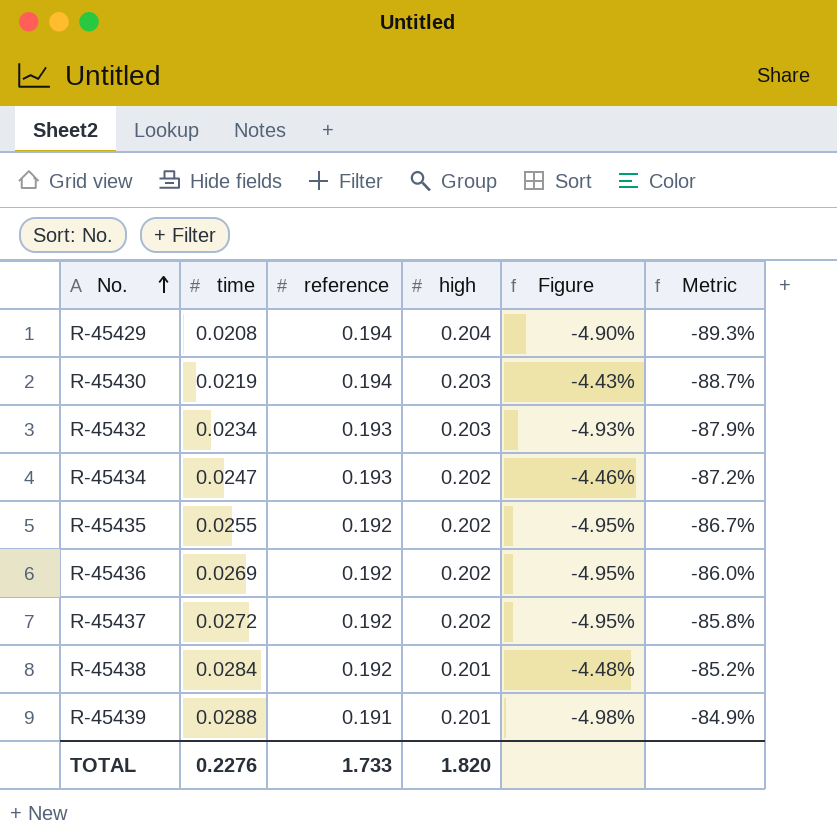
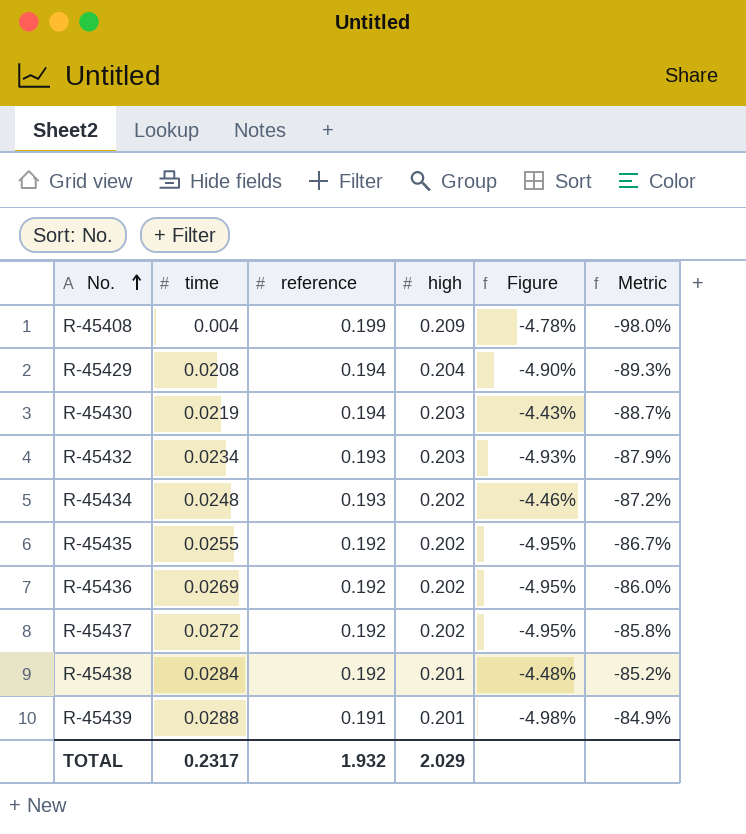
row R-45408: none -> 0.004 | 0.199 | 0.209 | -4.78% | -98.0%
R-45434 | time: 0.0247 -> 0.0248
TOTAL | time: 0.2276 -> 0.2317
TOTAL | reference: 1.733 -> 1.932
TOTAL | high: 1.820 -> 2.029

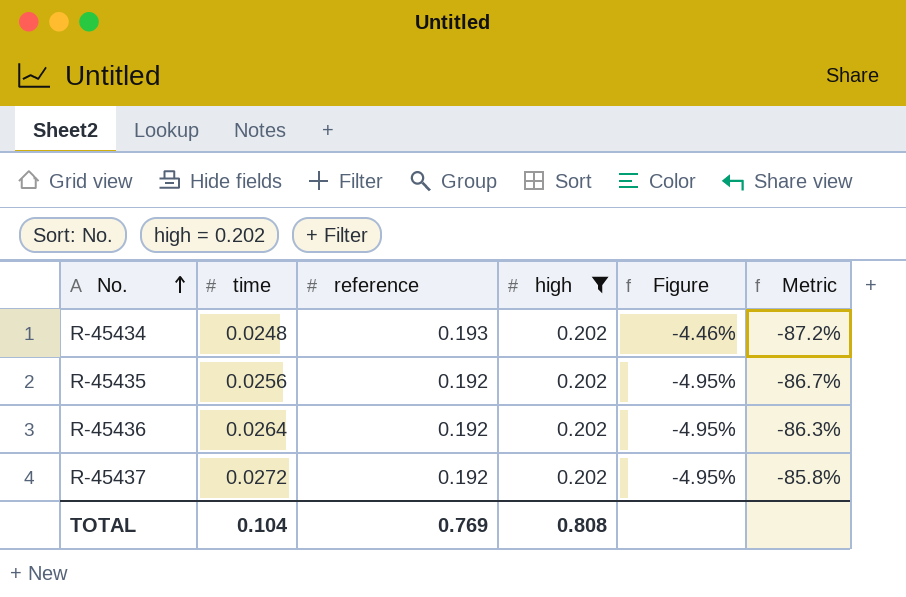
filter: none -> high = 0.202
R-45435 | time: 0.0255 -> 0.0256
R-45436 | time: 0.0269 -> 0.0264
R-45436 | Metric: -86.0% -> -86.3%
TOTAL | time: 0.2317 -> 0.104
TOTAL | reference: 1.932 -> 0.769
TOTAL | high: 2.029 -> 0.808

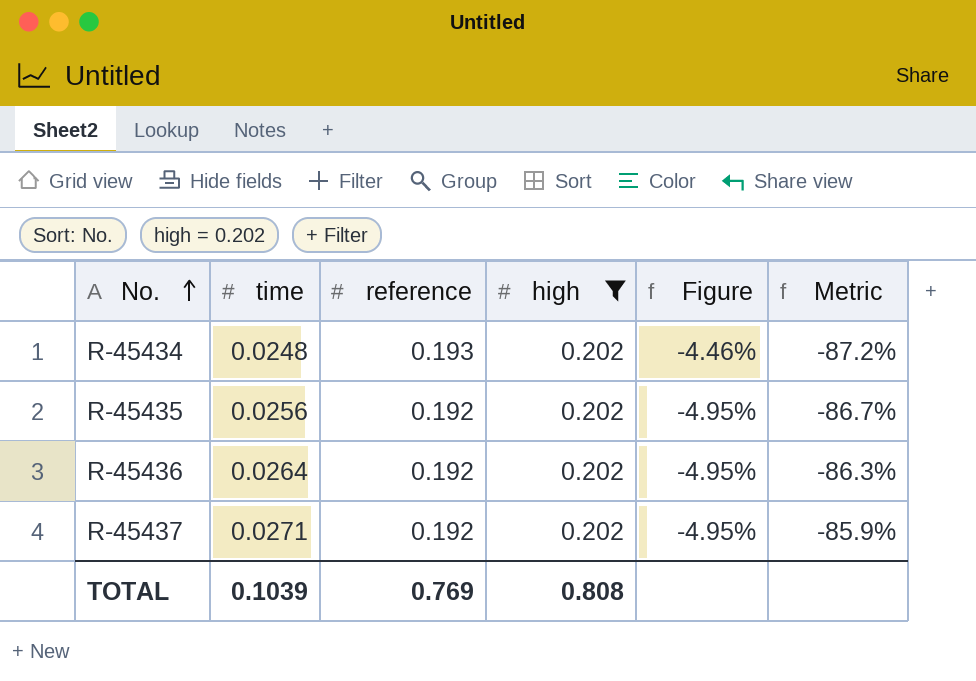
R-45437 | time: 0.0272 -> 0.0271
R-45437 | Metric: -85.8% -> -85.9%
TOTAL | time: 0.104 -> 0.1039

